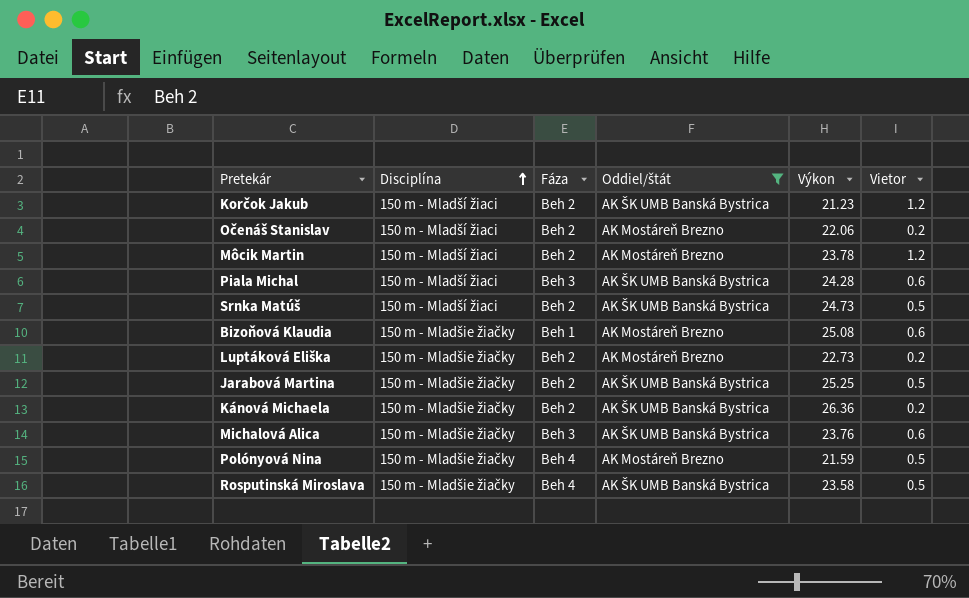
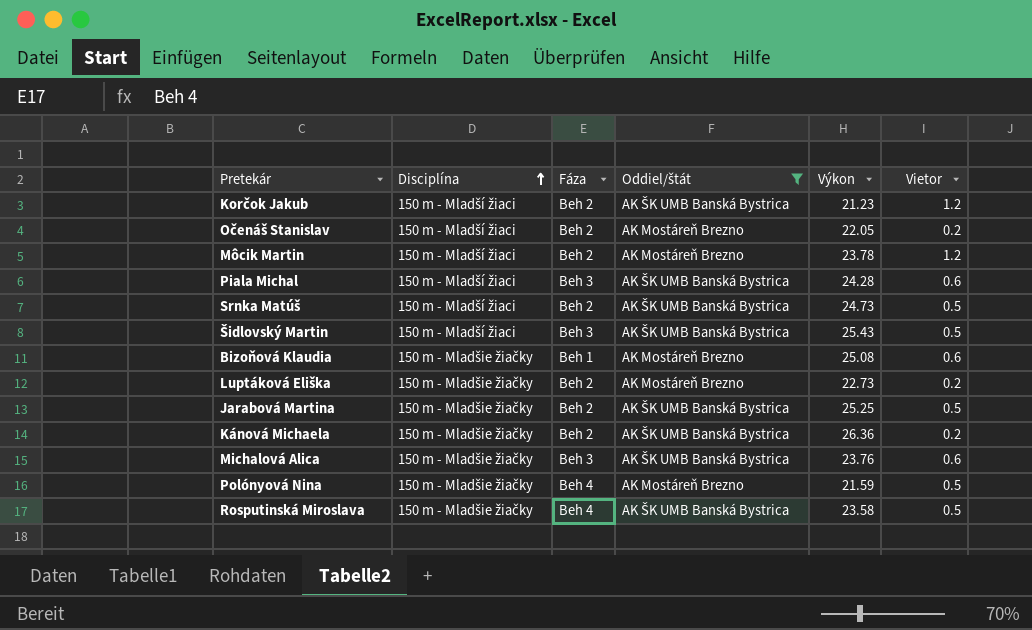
Očenáš Stanislav | Výkon: 22.06 -> 22.05
row Šidlovský Martin: none -> 150 m - Mladší žiaci | Beh 3 | AK ŠK UMB Banská Bystrica | 25.43 | 0.5

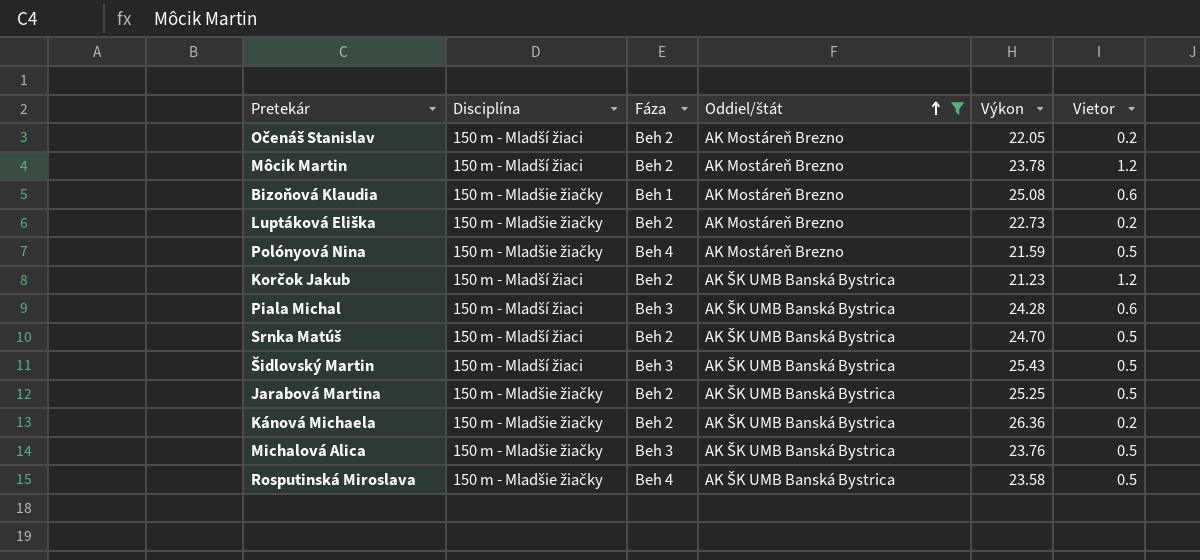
row order: Disciplína ascending -> Oddiel/štát ascending
Srnka Matúš | Výkon: 24.73 -> 24.70
Michalová Alica | Vietor: 0.6 -> 0.5

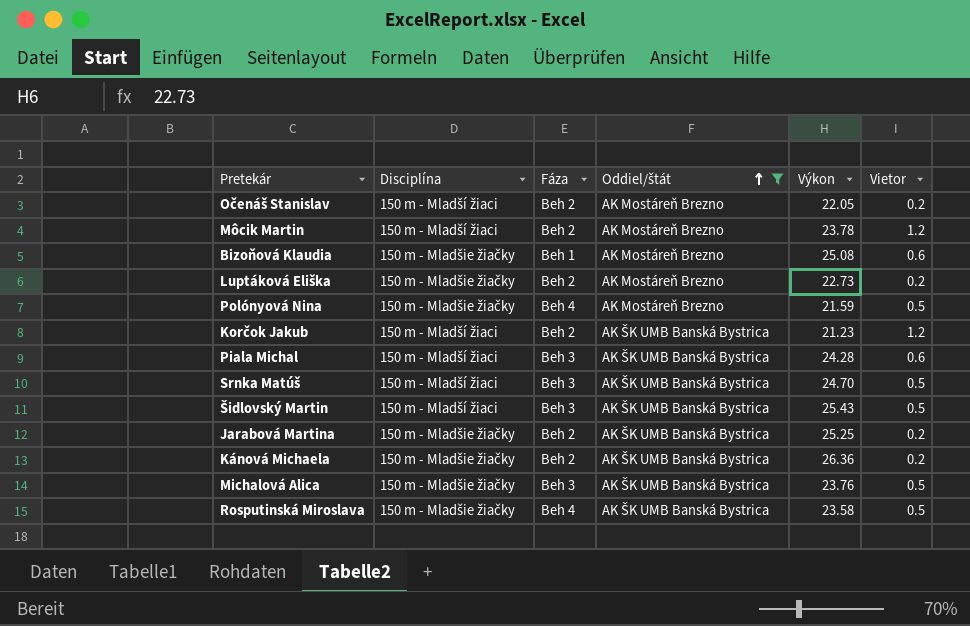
Srnka Matúš | Fáza: Beh 2 -> Beh 3
Jarabová Martina | Vietor: 0.5 -> 0.2

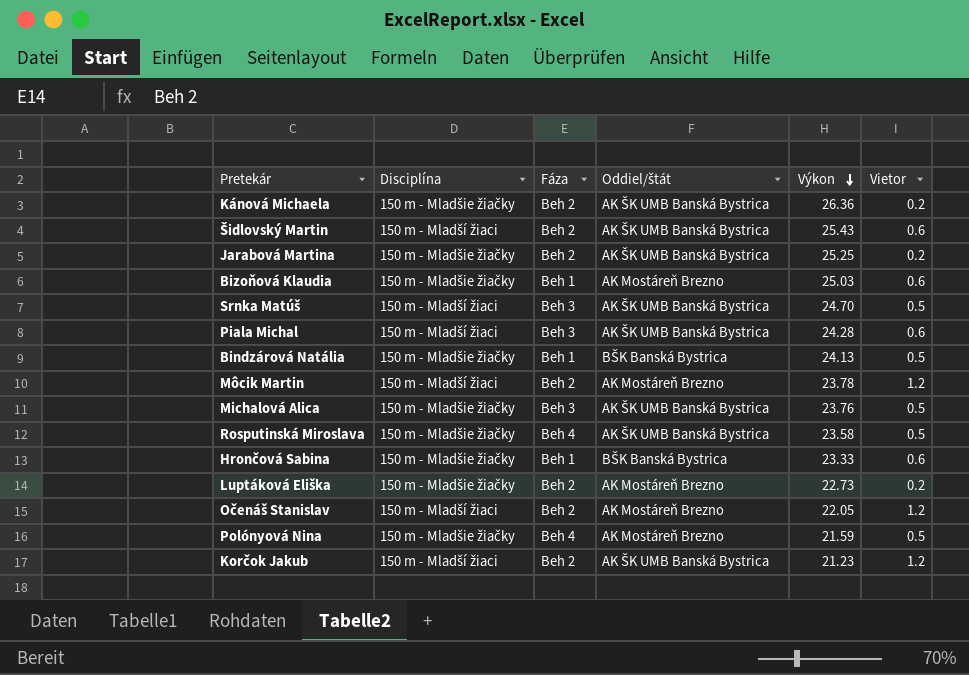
filter: Oddiel/štát != BŠK Banská Bystrica -> none
row order: Oddiel/štát ascending -> Výkon descending
Šidlovský Martin | Fáza: Beh 3 -> Beh 2
Šidlovský Martin | Vietor: 0.5 -> 0.6
Bizoňová Klaudia | Výkon: 25.08 -> 25.03
Očenáš Stanislav | Vietor: 0.2 -> 1.2

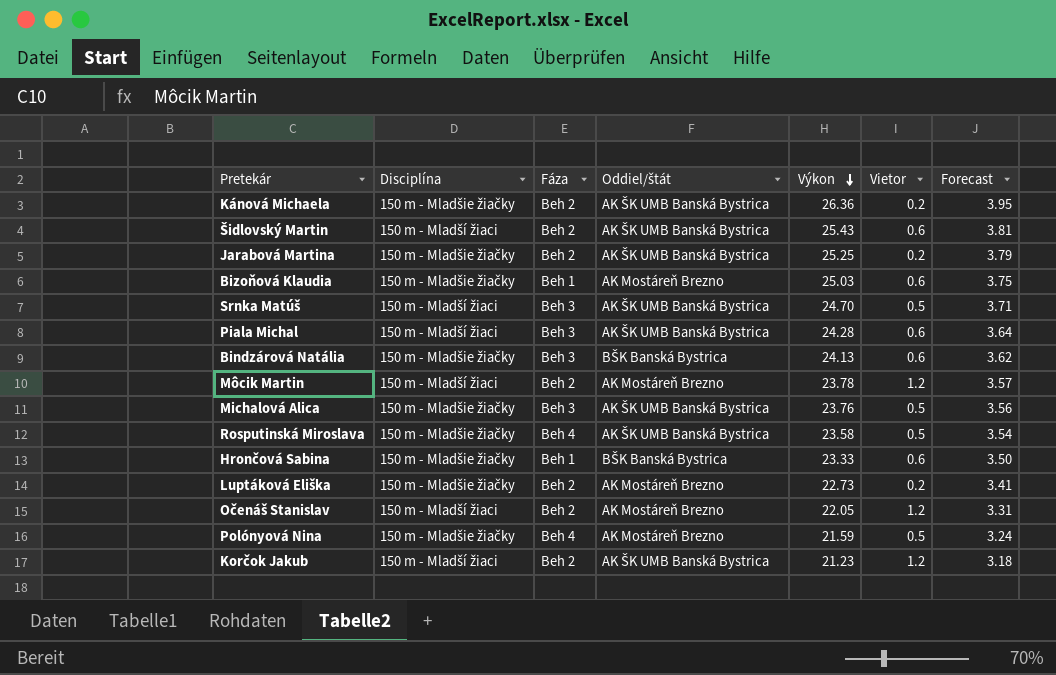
column Forecast | formula: none -> [Výkon] * 0.15
Bindzárová Natália | Fáza: Beh 1 -> Beh 3
Bindzárová Natália | Vietor: 0.5 -> 0.6

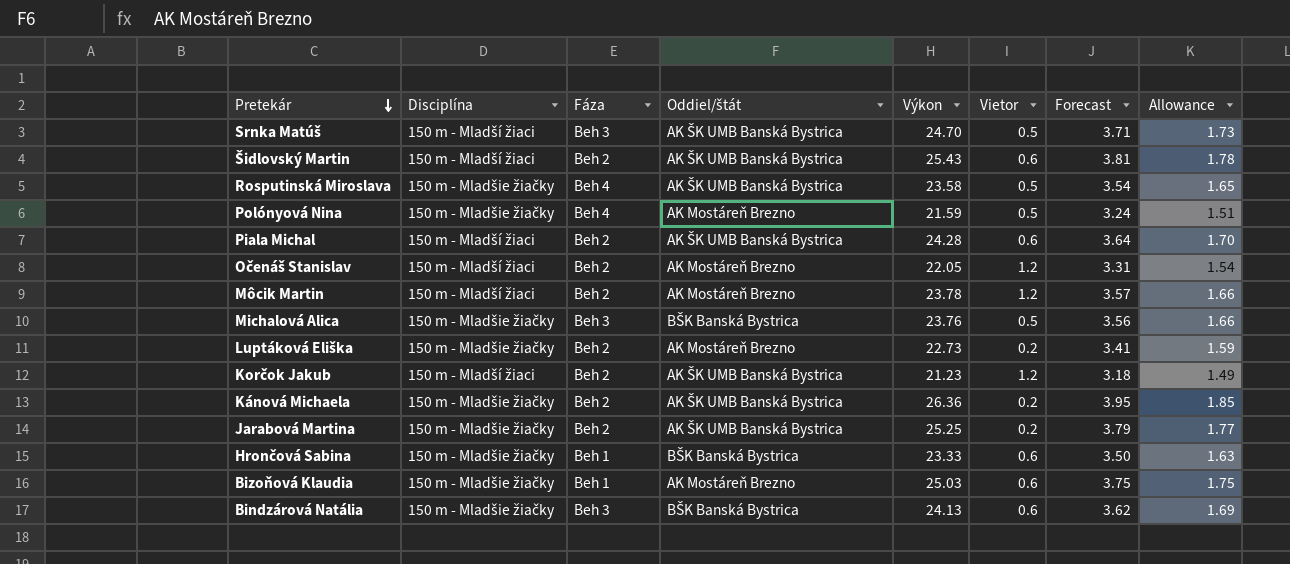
row order: Výkon descending -> Pretekár descending
column Allowance | formula: none -> [Výkon] * 0.07
Piala Michal | Fáza: Beh 3 -> Beh 2
Michalová Alica | Oddiel/štát: AK ŠK UMB Banská Bystrica -> BŠK Banská Bystrica

